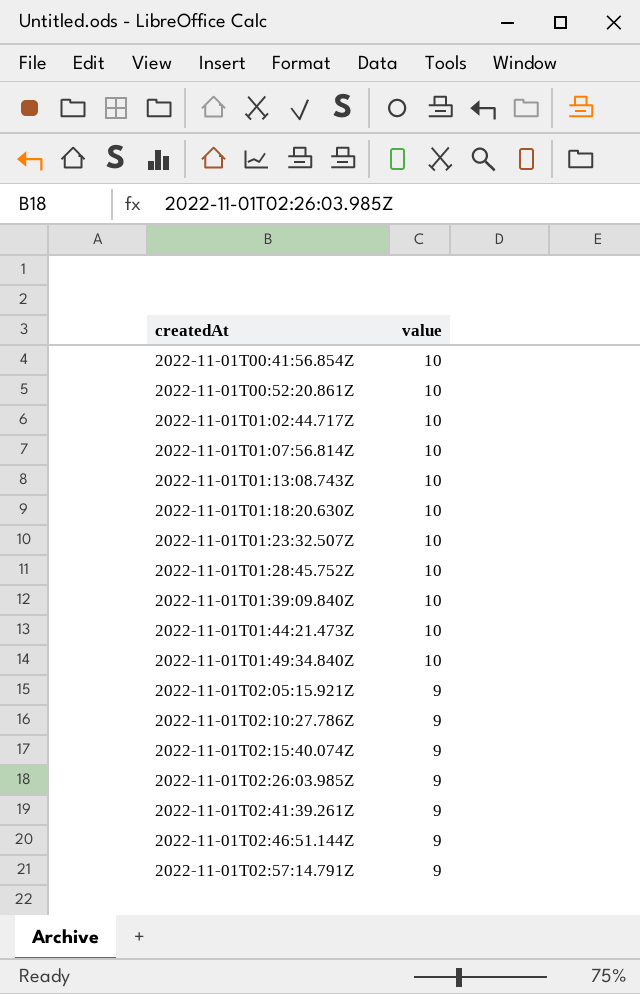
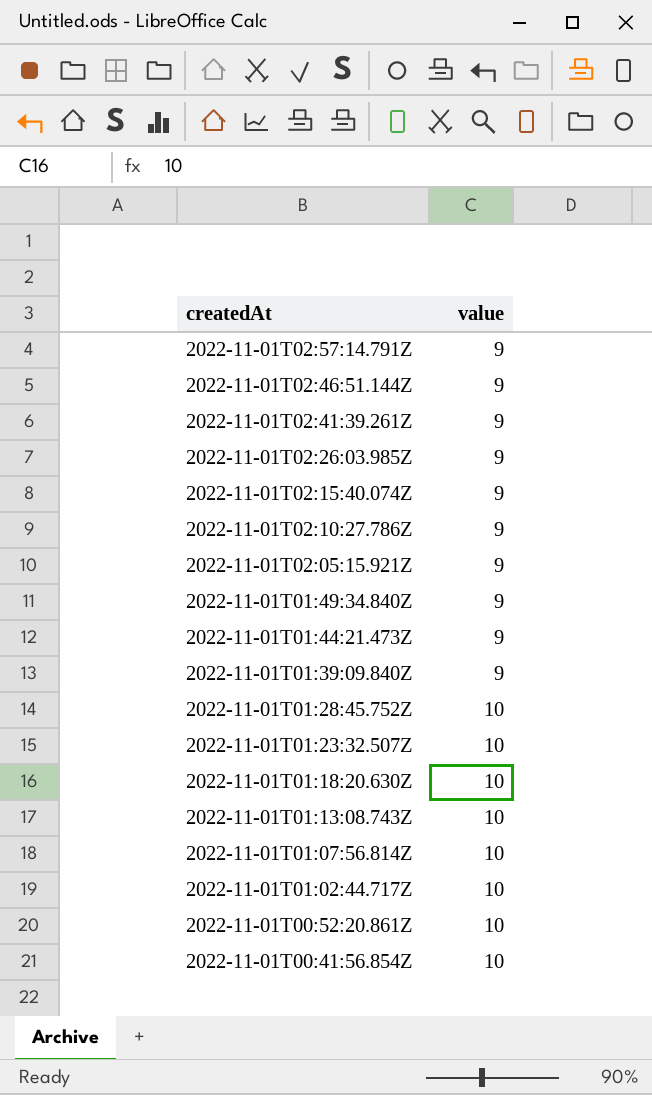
row order: createdAt ascending -> createdAt descending
2022-11-01T01:49:34.840Z | value: 10 -> 9
2022-11-01T01:44:21.473Z | value: 10 -> 9
2022-11-01T01:39:09.840Z | value: 10 -> 9

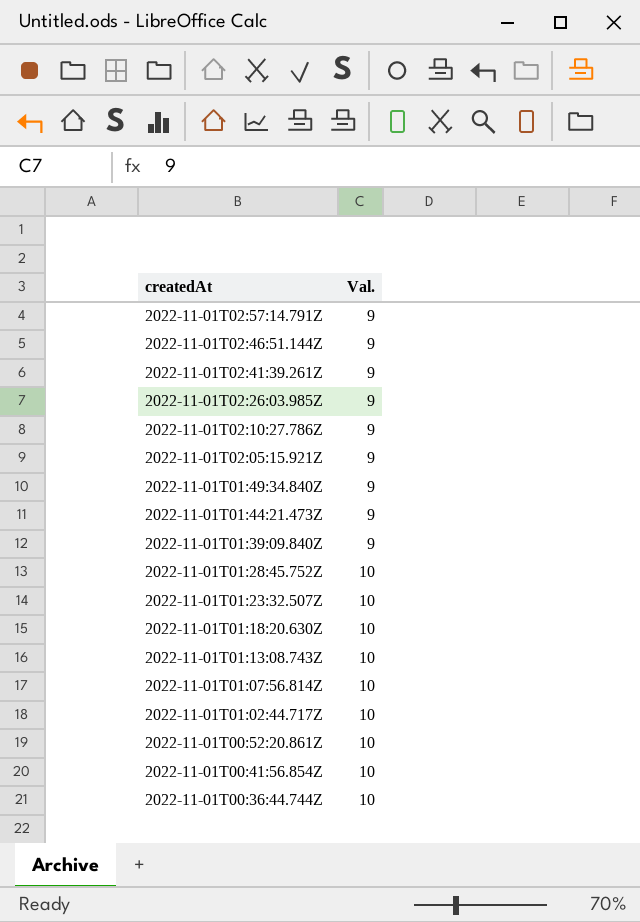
column name: value -> Val.
row 2022-11-01T02:15:40.074Z: 9 -> none
row 2022-11-01T00:36:44.744Z: none -> 10

